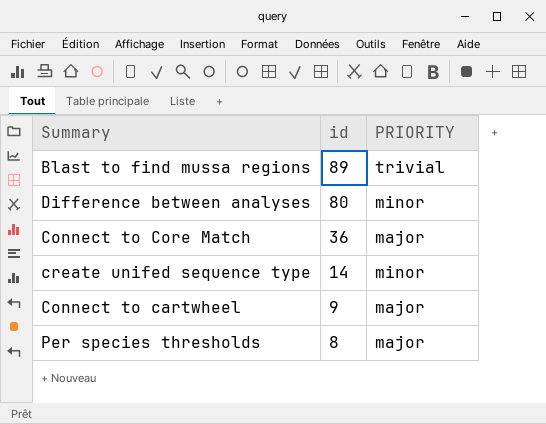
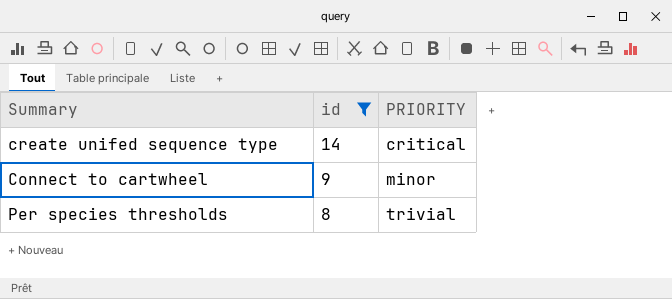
filter: none -> id <= 14
create unifed sequence type | PRIORITY: minor -> critical
Connect to cartwheel | PRIORITY: major -> minor
Per species thresholds | PRIORITY: major -> trivial

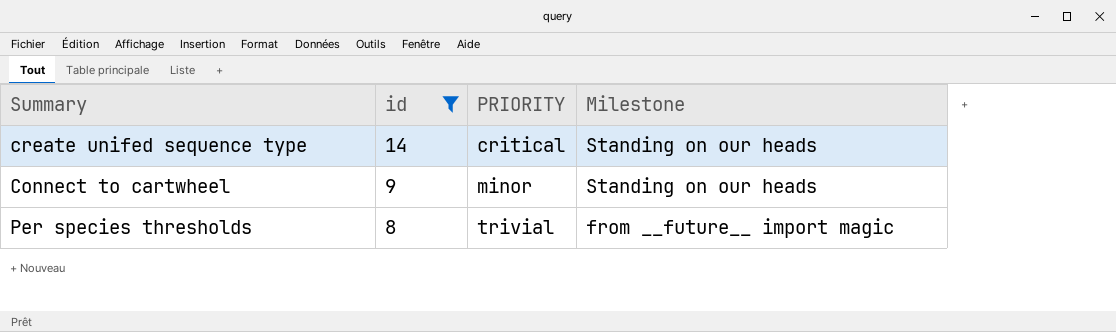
column Milestone | position: none -> 4

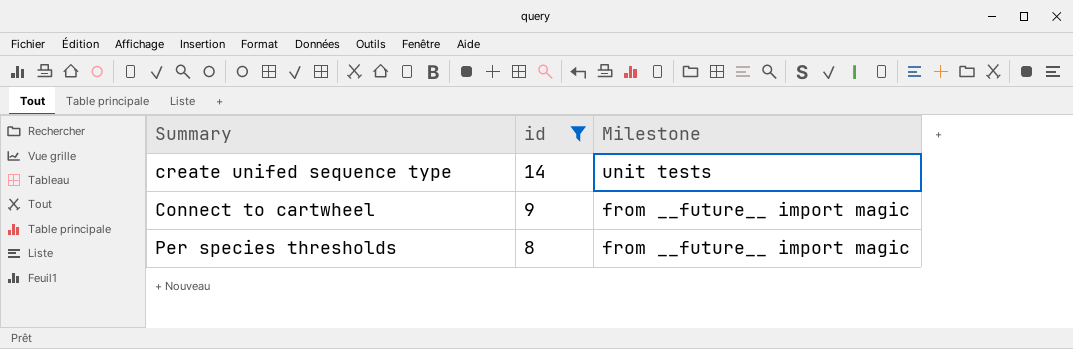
column PRIORITY | position: 3 -> none
create unifed sequence type | Milestone: Standing on our heads -> unit tests
Connect to cartwheel | Milestone: Standing on our heads -> from __future__ import magic

